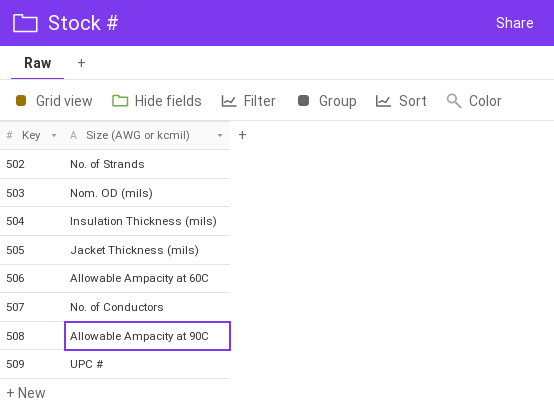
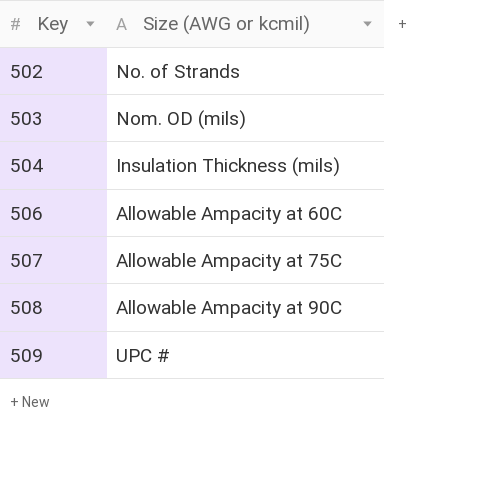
row 505: Jacket Thickness (mils) -> none
507 | Size (AWG or kcmil): No. of Conductors -> Allowable Ampacity at 75C

